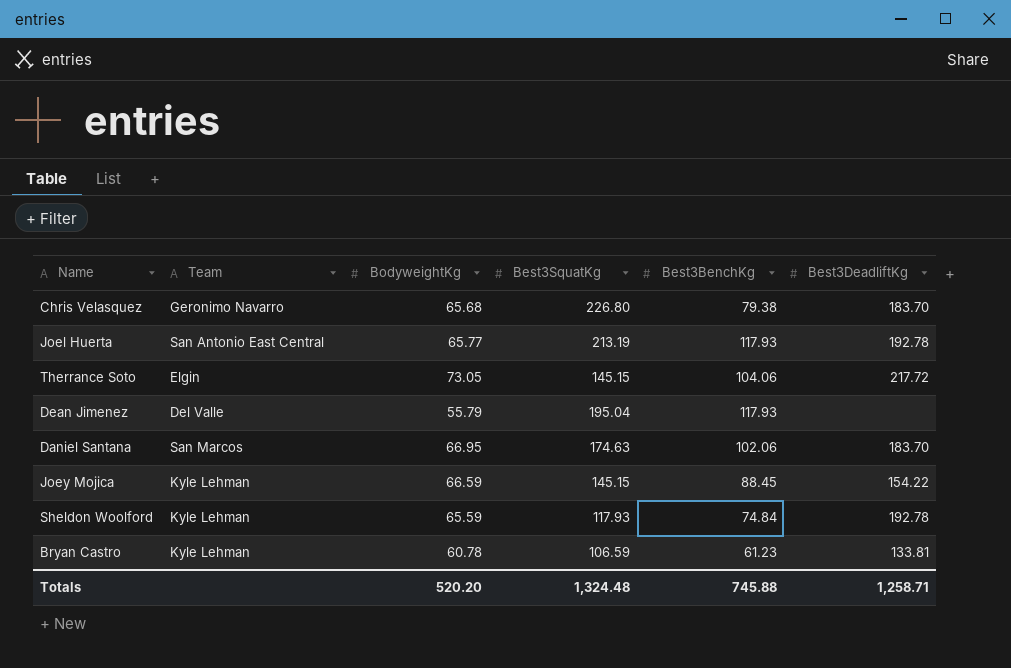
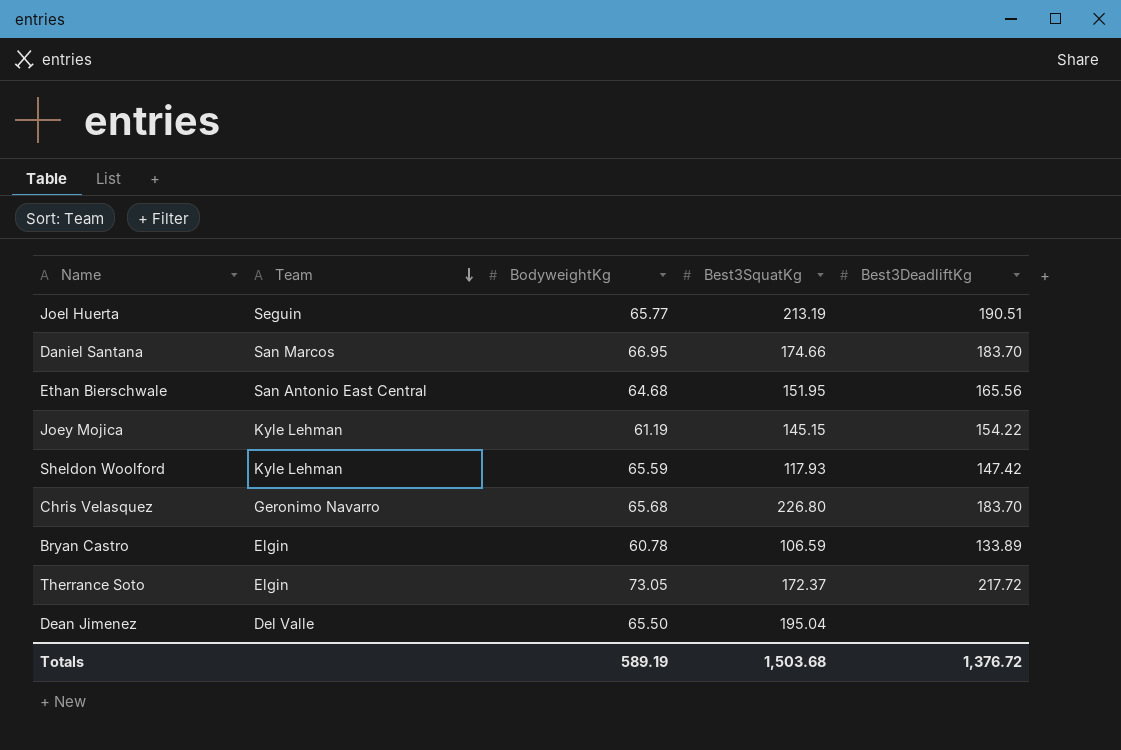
row order: none -> Team descending
column Best3BenchKg | position: 5 -> none
Joel Huerta | Team: San Antonio East Central -> Seguin
Joel Huerta | Best3DeadliftKg: 192.78 -> 190.51
Daniel Santana | Best3SquatKg: 174.63 -> 174.66
row Ethan Bierschwale: none -> San Antonio East Central | 64.68 | 151.95 | 165.56
Joey Mojica | BodyweightKg: 66.59 -> 61.19
Sheldon Woolford | Best3DeadliftKg: 192.78 -> 147.42
Bryan Castro | Team: Kyle Lehman -> Elgin
Bryan Castro | Best3DeadliftKg: 133.81 -> 133.89
Therrance Soto | Best3SquatKg: 145.15 -> 172.37
Dean Jimenez | BodyweightKg: 55.79 -> 65.50
Totals | BodyweightKg: 520.20 -> 589.19
Totals | Best3SquatKg: 1,324.48 -> 1,503.68
Totals | Best3DeadliftKg: 1,258.71 -> 1,376.72

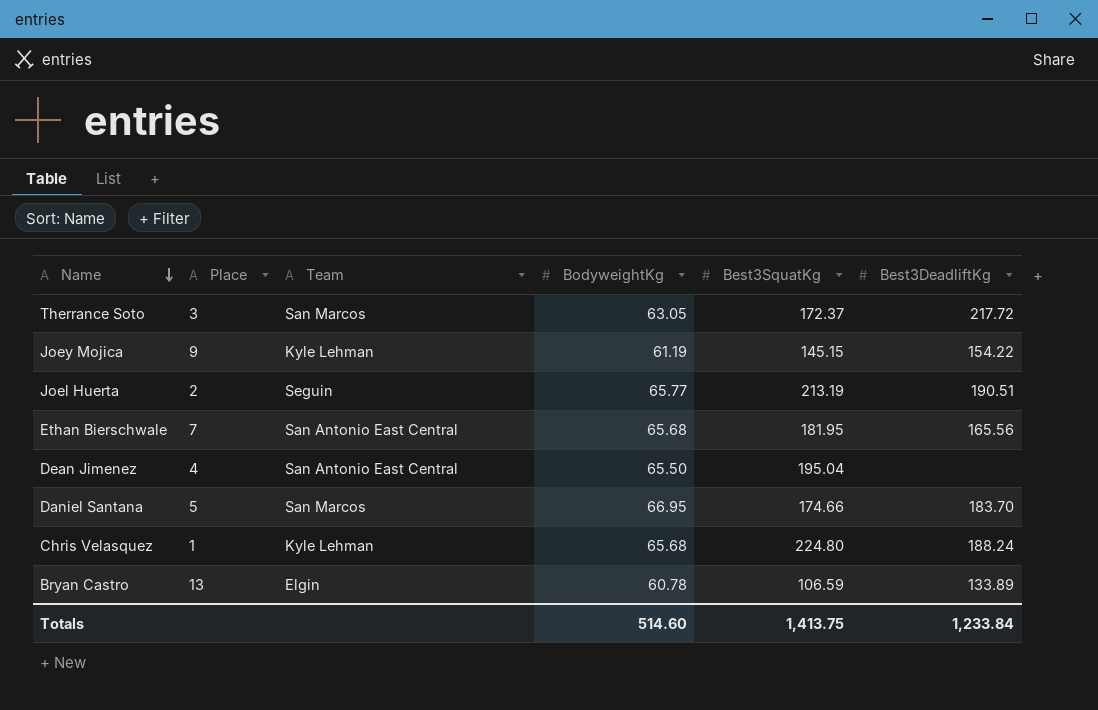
row order: Team descending -> Name descending
column Place | position: none -> 2
row Sheldon Woolford: Kyle Lehman | 65.59 | 117.93 | 147.42 -> none
Therrance Soto | Team: Elgin -> San Marcos
Therrance Soto | BodyweightKg: 73.05 -> 63.05
Ethan Bierschwale | BodyweightKg: 64.68 -> 65.68
Ethan Bierschwale | Best3SquatKg: 151.95 -> 181.95
Dean Jimenez | Team: Del Valle -> San Antonio East Central
Chris Velasquez | Team: Geronimo Navarro -> Kyle Lehman
Chris Velasquez | Best3SquatKg: 226.80 -> 224.80
Chris Velasquez | Best3DeadliftKg: 183.70 -> 188.24
Totals | BodyweightKg: 589.19 -> 514.60
Totals | Best3SquatKg: 1,503.68 -> 1,413.75
Totals | Best3DeadliftKg: 1,376.72 -> 1,233.84

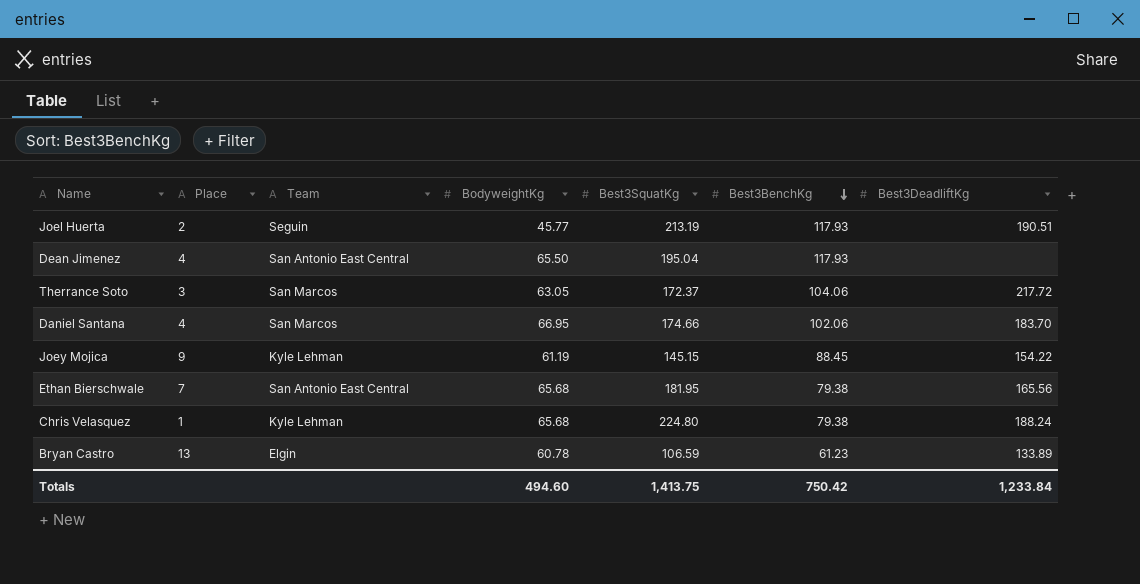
row order: Name descending -> Best3BenchKg descending
column Best3BenchKg | position: none -> 6
Joel Huerta | BodyweightKg: 65.77 -> 45.77
Daniel Santana | Place: 5 -> 4
Totals | BodyweightKg: 514.60 -> 494.60

